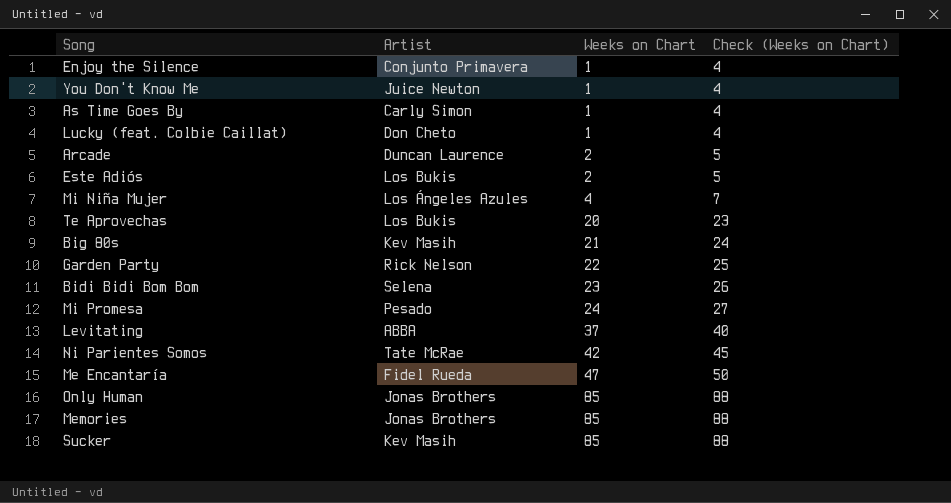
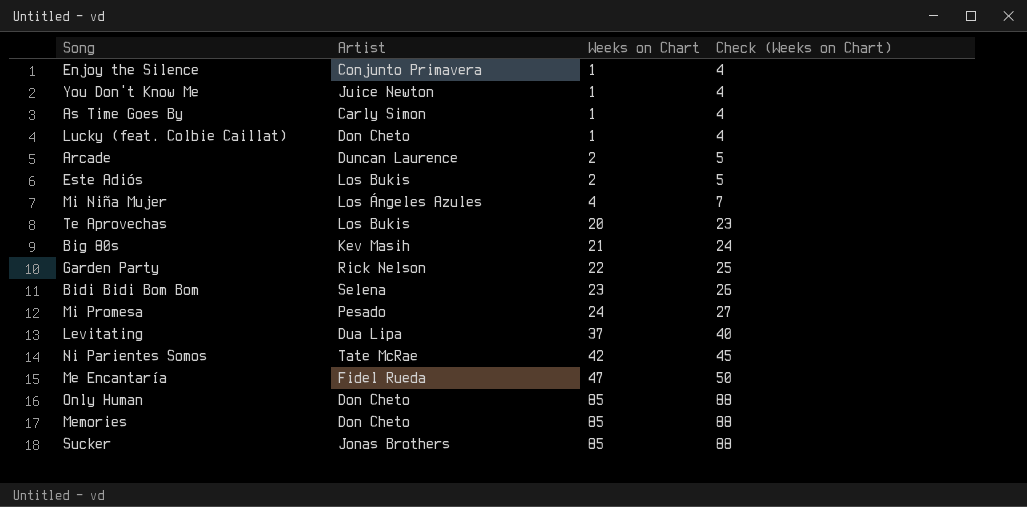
Levitating | Artist: ABBA -> Dua Lipa
Only Human | Artist: Jonas Brothers -> Don Cheto
Memories | Artist: Jonas Brothers -> Don Cheto
Sucker | Artist: Kev Masih -> Jonas Brothers

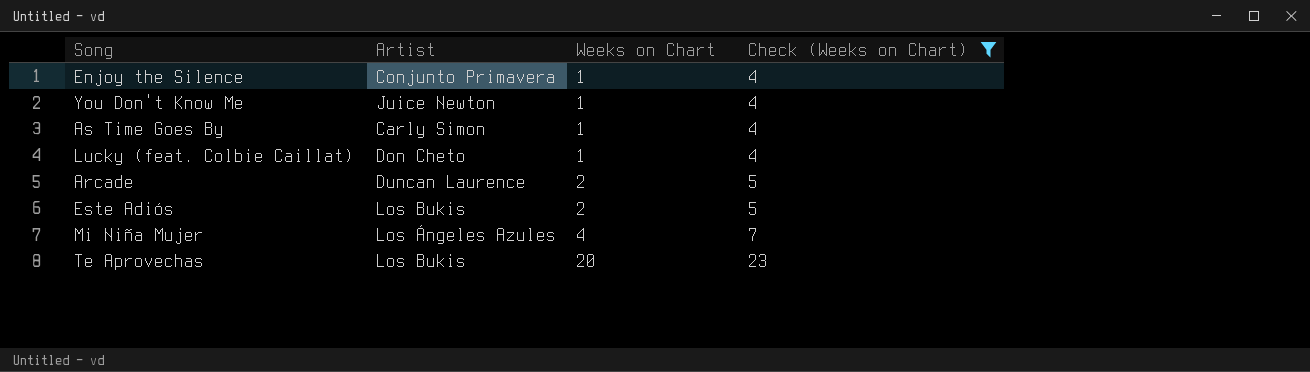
filter: none -> Check (Weeks on Chart) <= 23

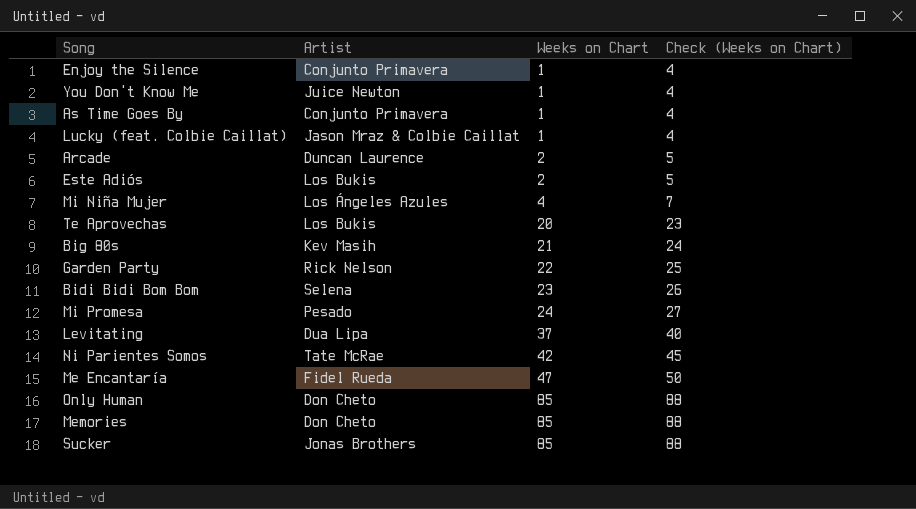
filter: Check (Weeks on Chart) <= 23 -> none
As Time Goes By | Artist: Carly Simon -> Conjunto Primavera
Lucky (feat. Colbie Caillat) | Artist: Don Cheto -> Jason Mraz & Colbie Caillat

